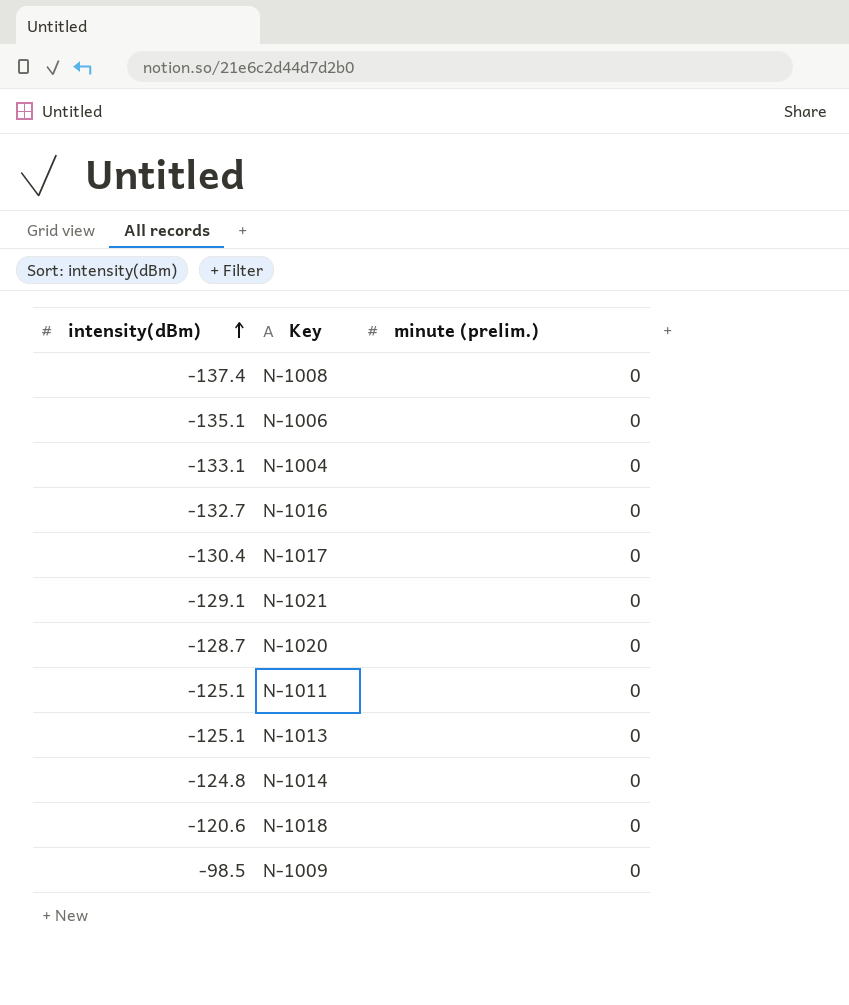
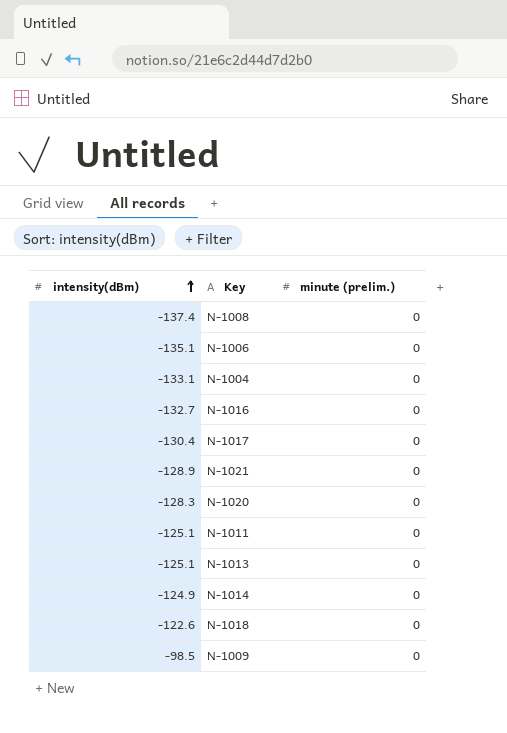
N-1021 | intensity(dBm): -129.1 -> -128.9
N-1020 | intensity(dBm): -128.7 -> -128.3
N-1014 | intensity(dBm): -124.8 -> -124.9
N-1018 | intensity(dBm): -120.6 -> -122.6

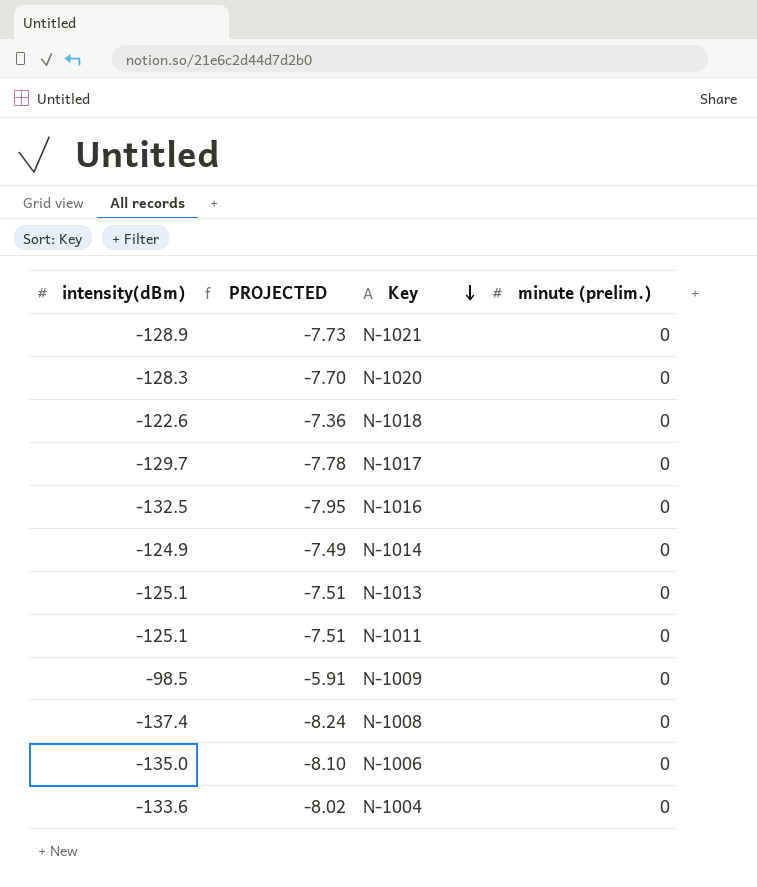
row order: intensity(dBm) ascending -> Key descending
column PROJECTED | formula: none -> [intensity(dBm)] * 0.06
N-1017 | intensity(dBm): -130.4 -> -129.7
N-1016 | intensity(dBm): -132.7 -> -132.5
N-1006 | intensity(dBm): -135.1 -> -135.0
N-1004 | intensity(dBm): -133.1 -> -133.6

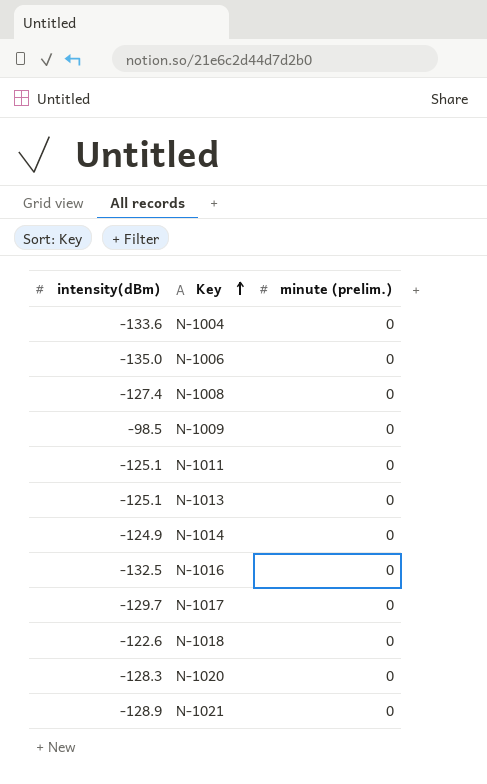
row order: Key descending -> Key ascending
column PROJECTED | formula: [intensity(dBm)] * 0.06 -> none
N-1008 | intensity(dBm): -137.4 -> -127.4

